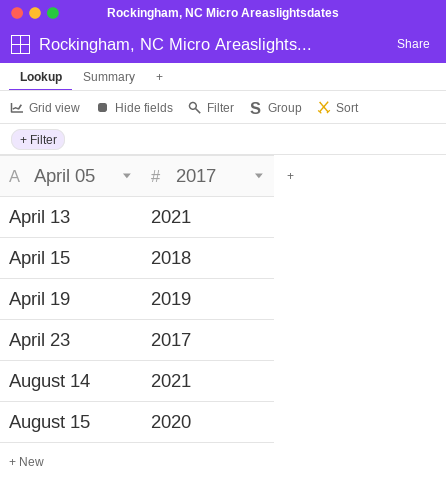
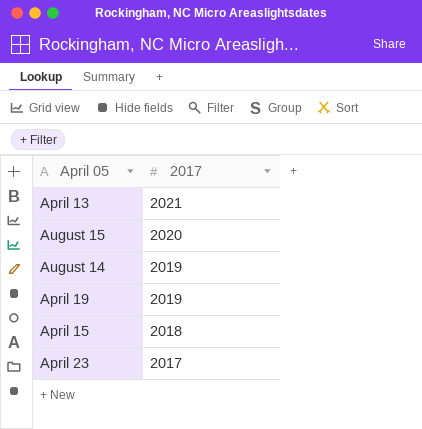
row order: April 05 ascending -> 2017 descending
August 14 | 2017: 2021 -> 2019

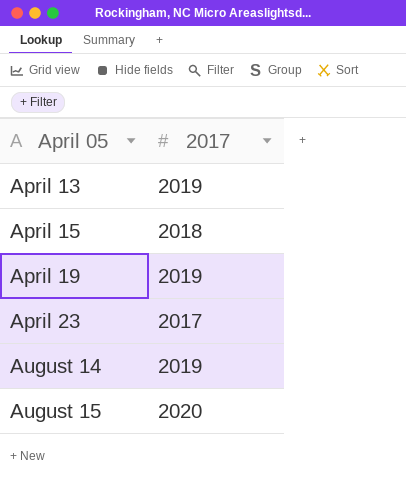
row order: 2017 descending -> April 05 ascending
April 13 | 2017: 2021 -> 2019

